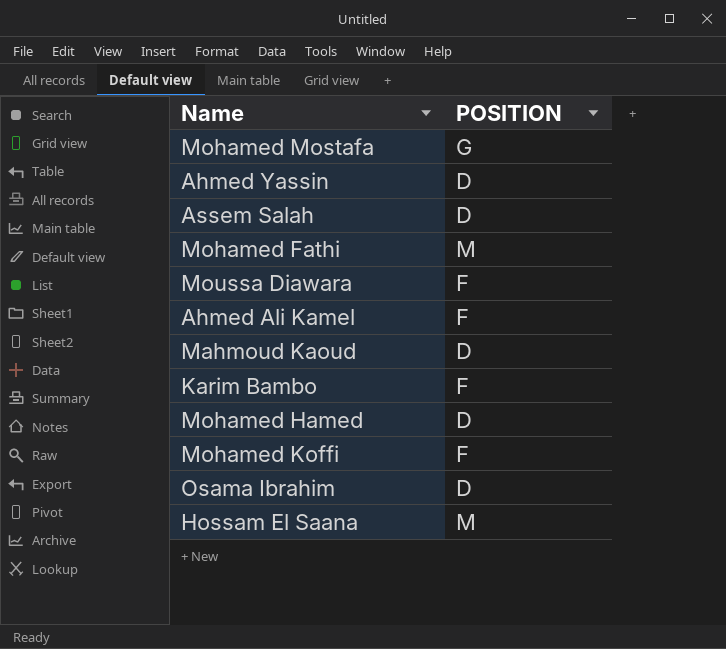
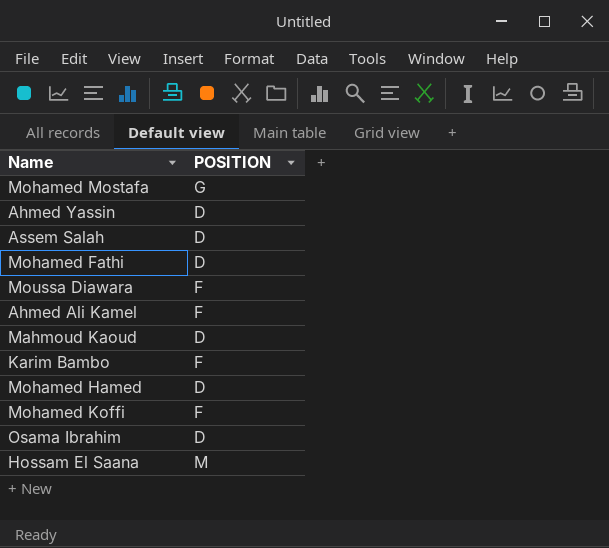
Mohamed Fathi | POSITION: M -> D

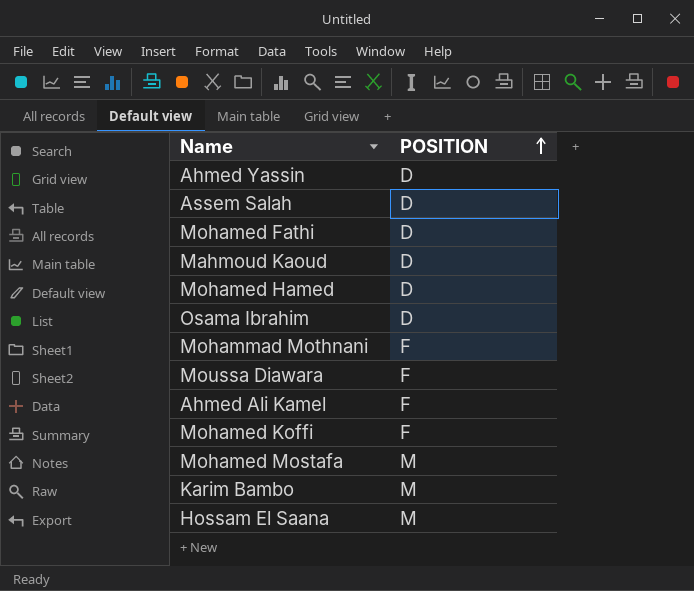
row order: none -> POSITION ascending
row Mohammad Mothnani: none -> F
Mohamed Mostafa | POSITION: G -> M
Karim Bambo | POSITION: F -> M

